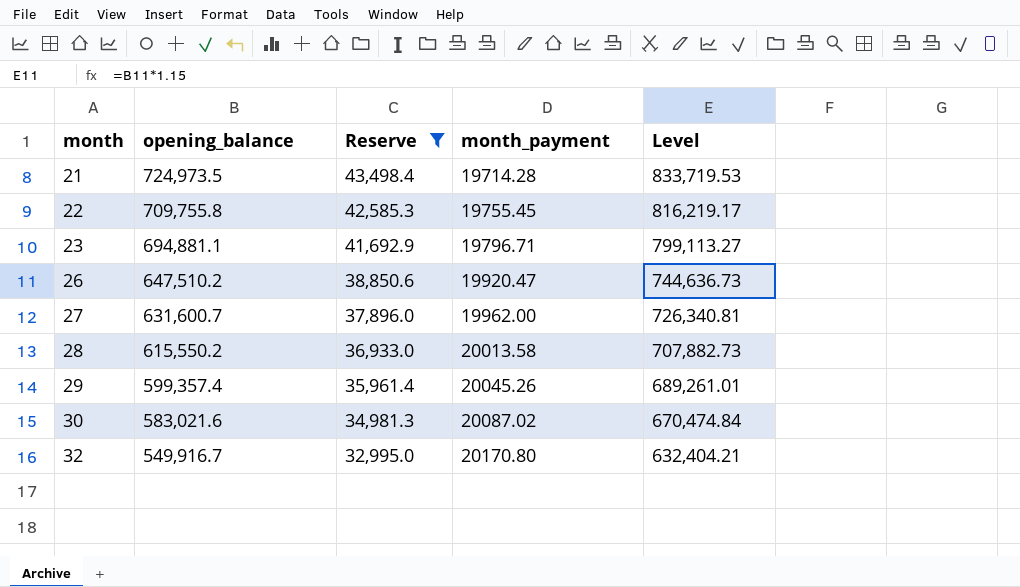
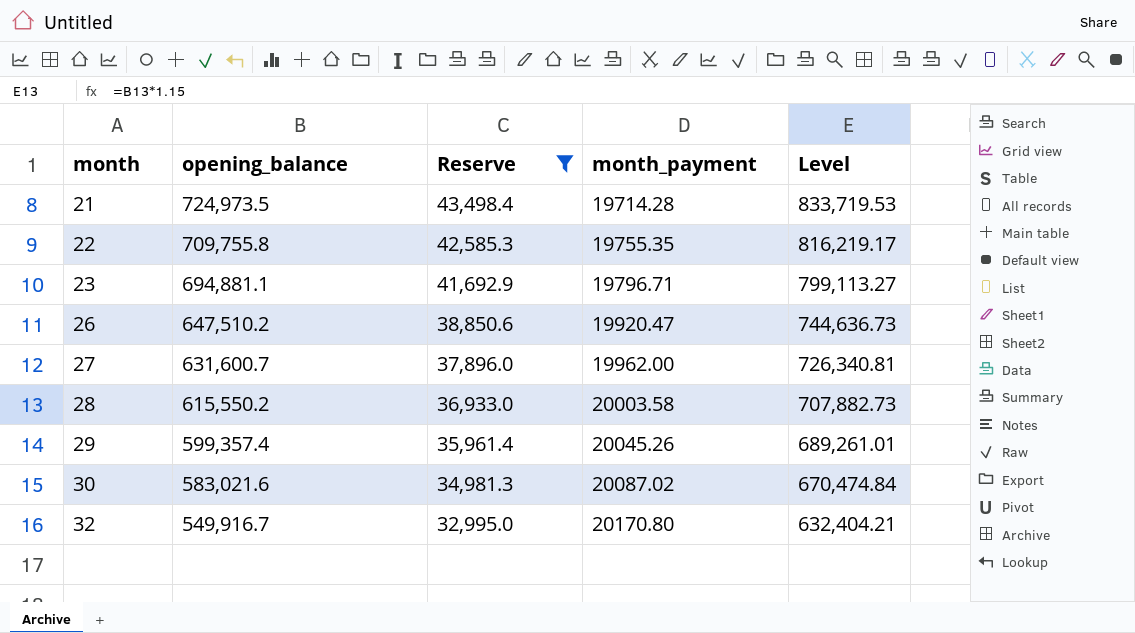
22 | month_payment: 19755.45 -> 19755.35
28 | month_payment: 20013.58 -> 20003.58

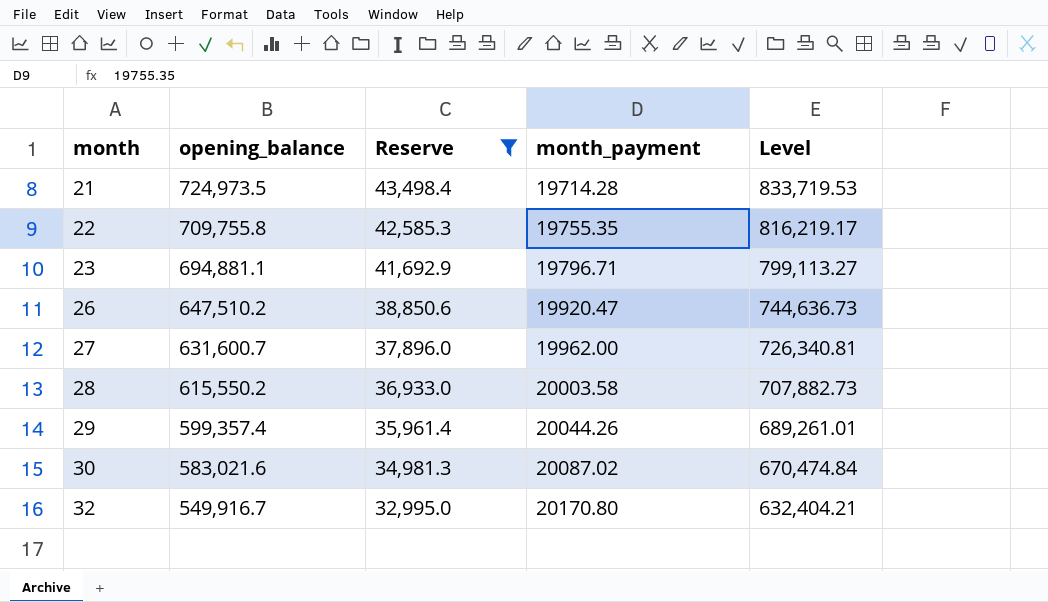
29 | month_payment: 20045.26 -> 20044.26

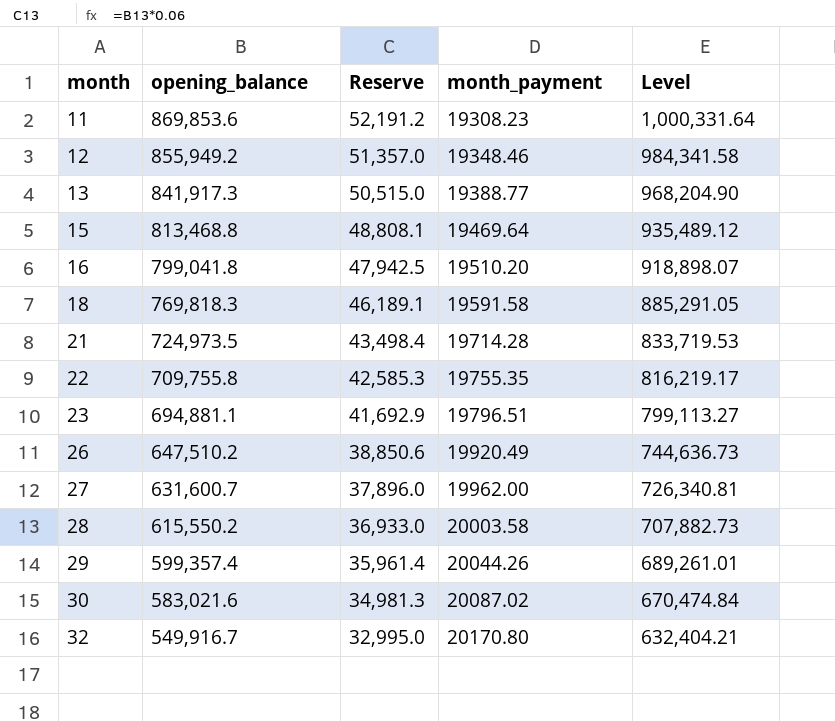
filter: Reserve <= 43,498.4 -> none
23 | month_payment: 19796.71 -> 19796.51
26 | month_payment: 19920.47 -> 19920.49

